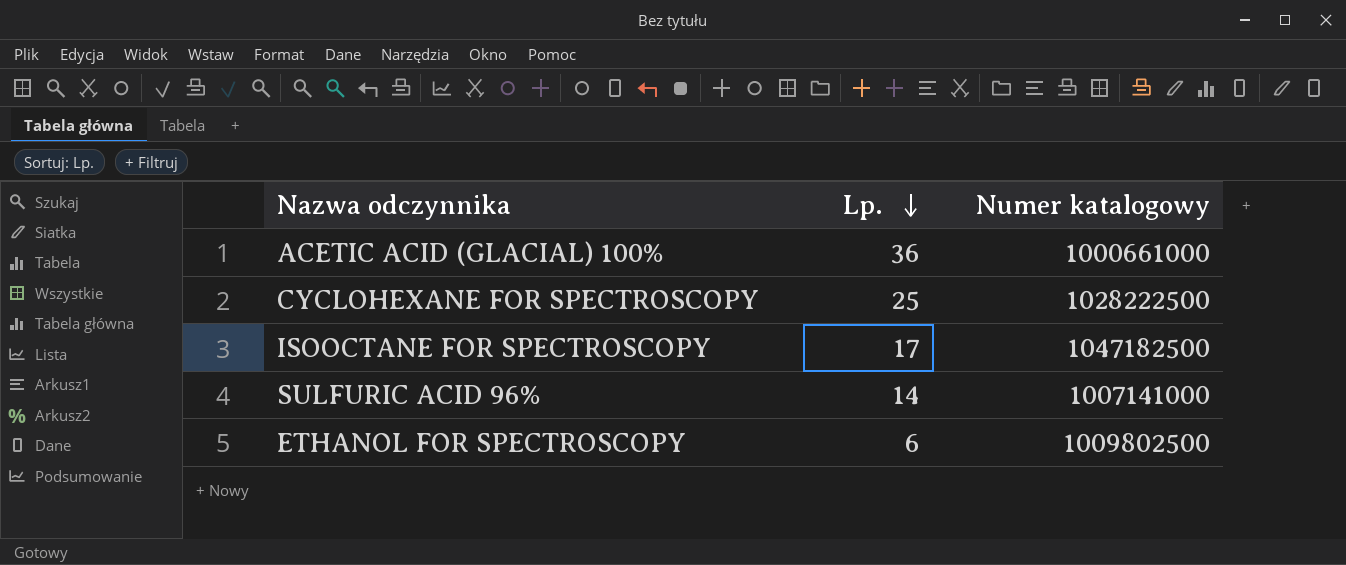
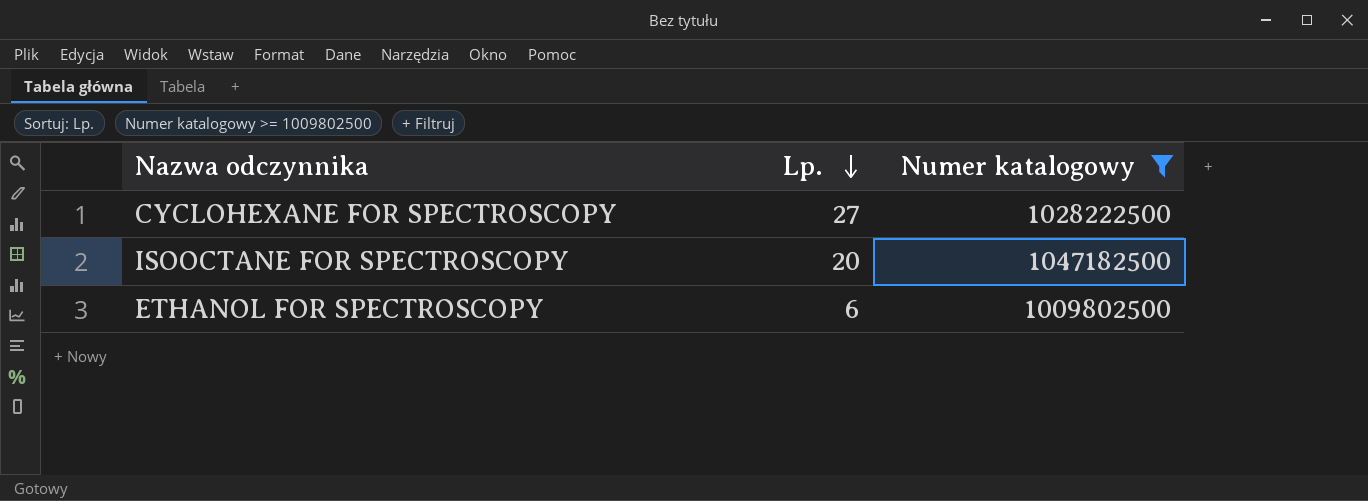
filter: none -> Numer katalogowy >= 1009802500
CYCLOHEXANE FOR SPECTROSCOPY | Lp.: 25 -> 27
ISOOCTANE FOR SPECTROSCOPY | Lp.: 17 -> 20

